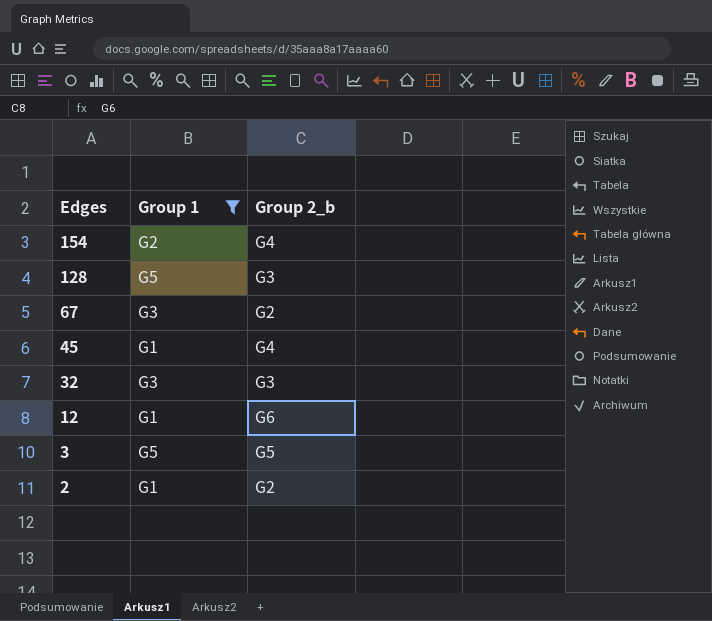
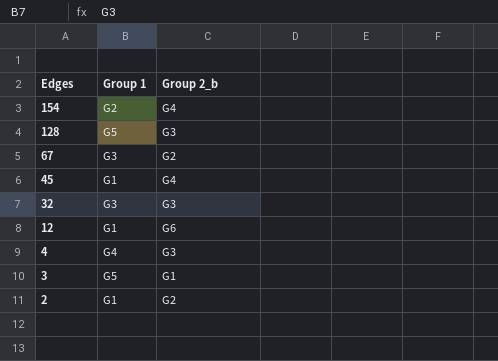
filter: Group 1 != G4 -> none
3 | Group 2_b: G5 -> G1

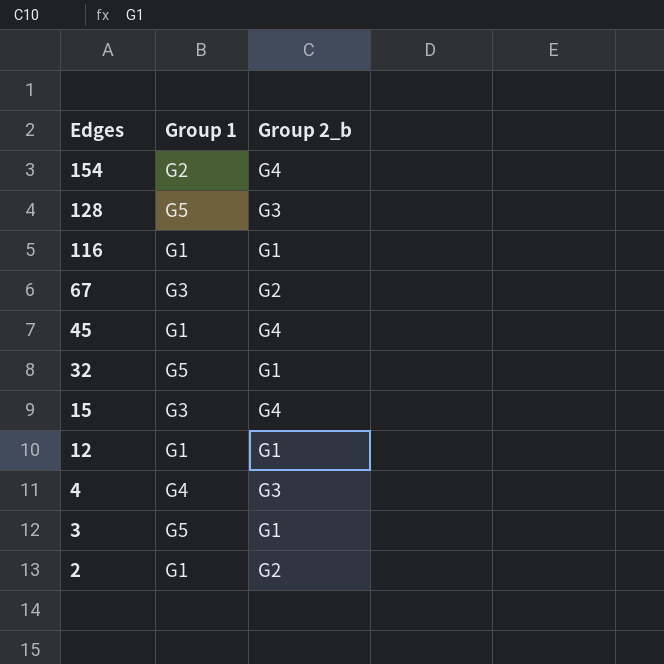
row 116: none -> G1 | G1
32 | Group 1: G3 -> G5
32 | Group 2_b: G3 -> G1
row 15: none -> G3 | G4
12 | Group 2_b: G6 -> G1

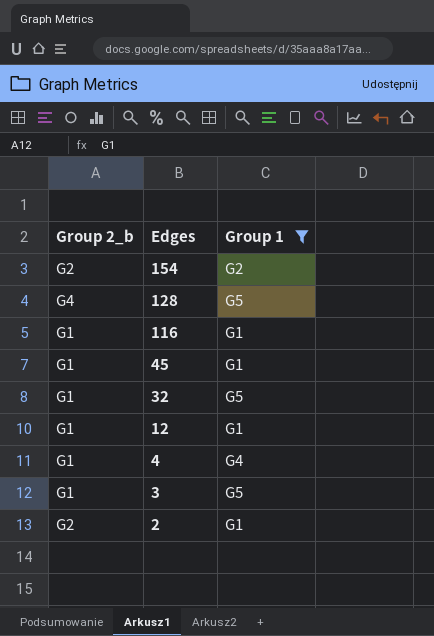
filter: none -> Group 1 != G3
column Group 2_b | position: 3 -> 1
154 | Group 2_b: G4 -> G2
128 | Group 2_b: G3 -> G4
45 | Group 2_b: G4 -> G1
4 | Group 2_b: G3 -> G1

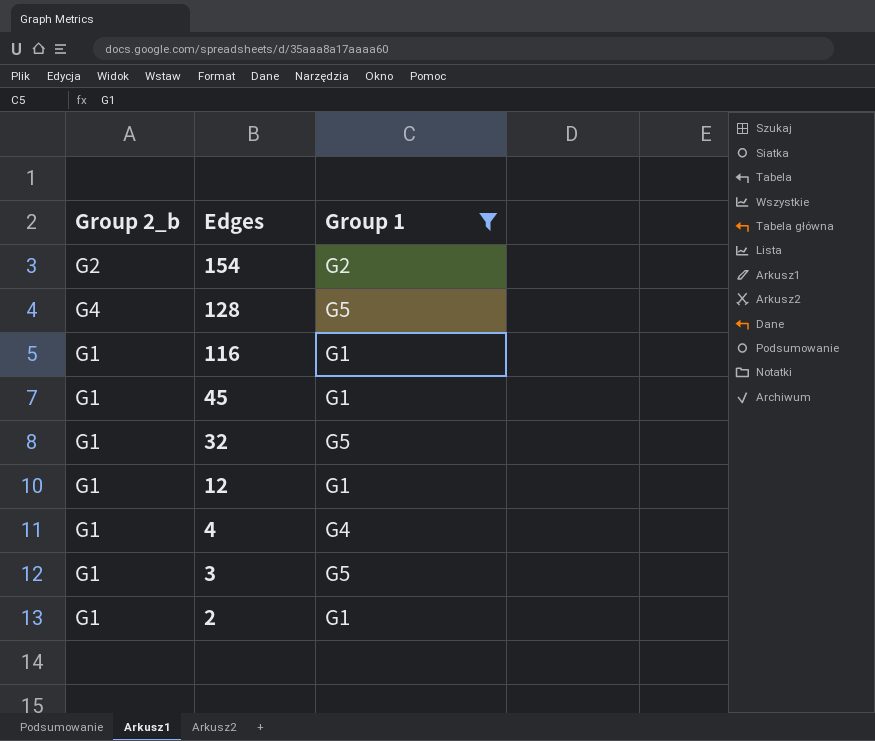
2 | Group 2_b: G2 -> G1

